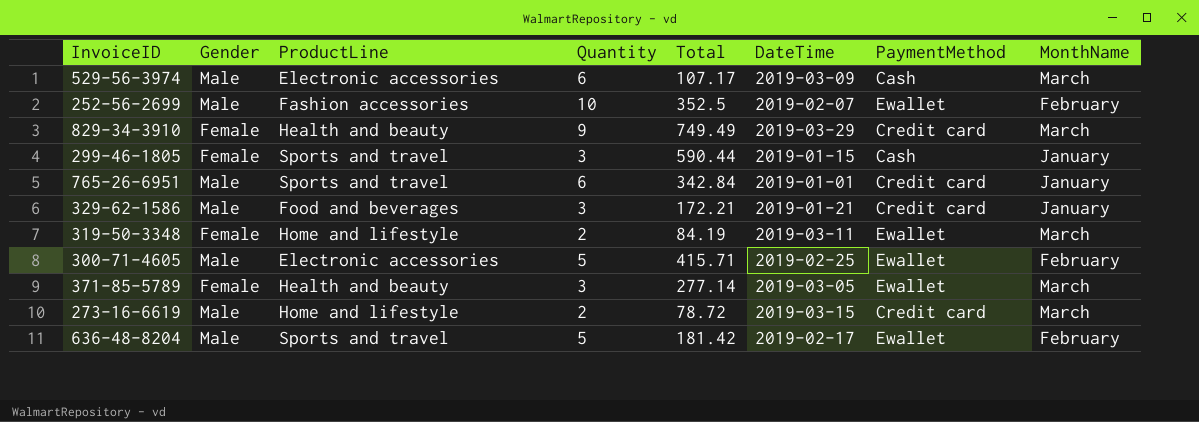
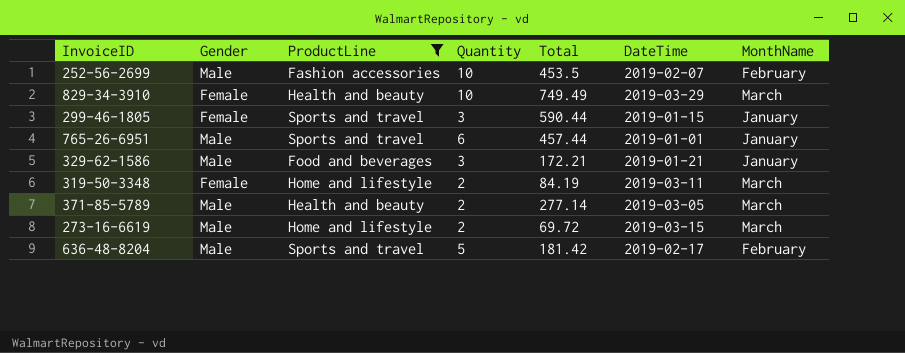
filter: none -> ProductLine != Electronic accessories
column PaymentMethod | position: 7 -> none
252-56-2699 | Total: 352.5 -> 453.5
829-34-3910 | Quantity: 9 -> 10
765-26-6951 | Total: 342.84 -> 457.44
371-85-5789 | Gender: Female -> Male
371-85-5789 | Quantity: 3 -> 2
273-16-6619 | Total: 78.72 -> 69.72

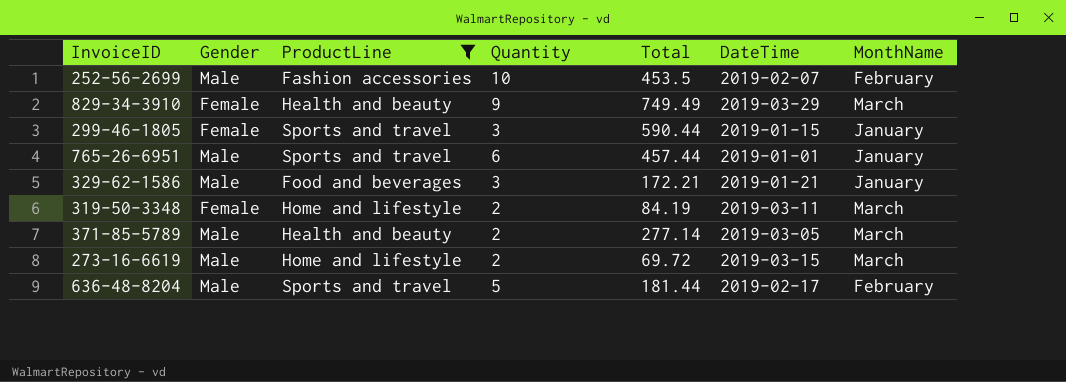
829-34-3910 | Quantity: 10 -> 9
636-48-8204 | Total: 181.42 -> 181.44

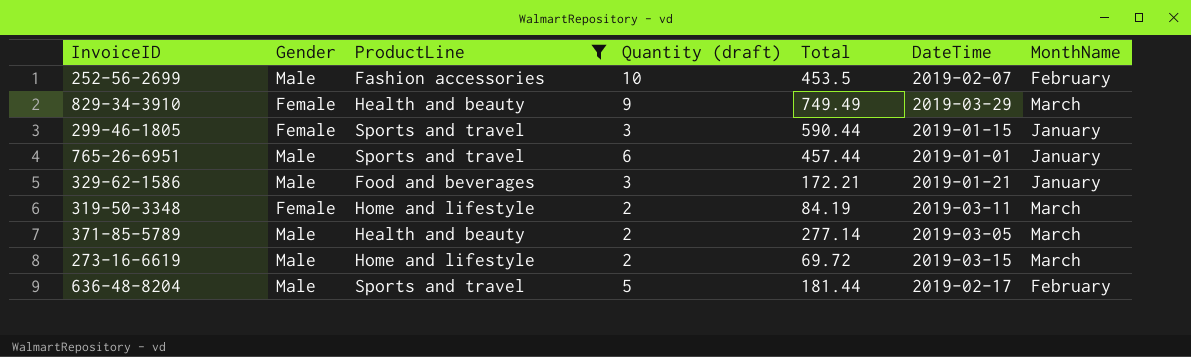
column name: Quantity -> Quantity (draft)

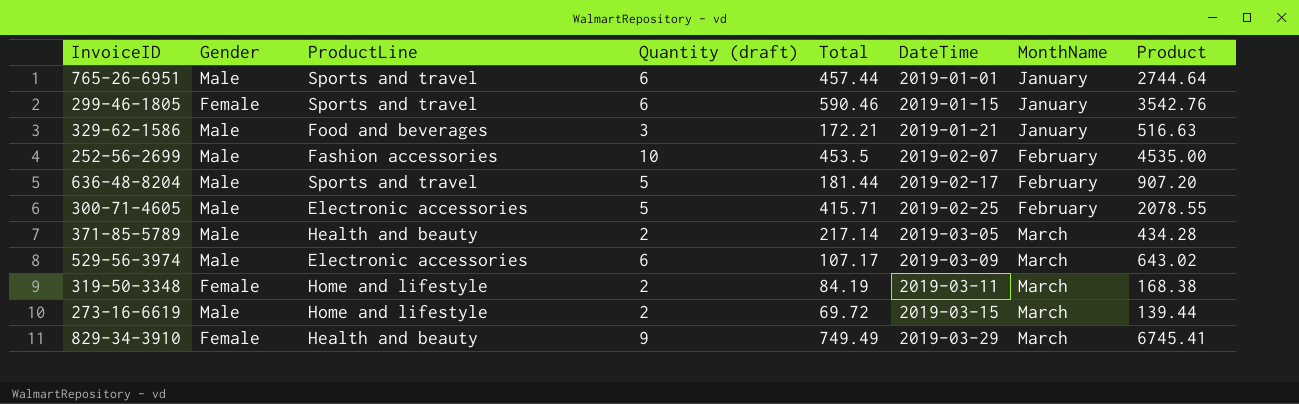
filter: ProductLine != Electronic accessories -> none
row order: none -> DateTime ascending
column Product | formula: none -> [Quantity (draft)] * [Total]
299-46-1805 | Quantity (draft): 3 -> 6
299-46-1805 | Total: 590.44 -> 590.46
371-85-5789 | Total: 277.14 -> 217.14

